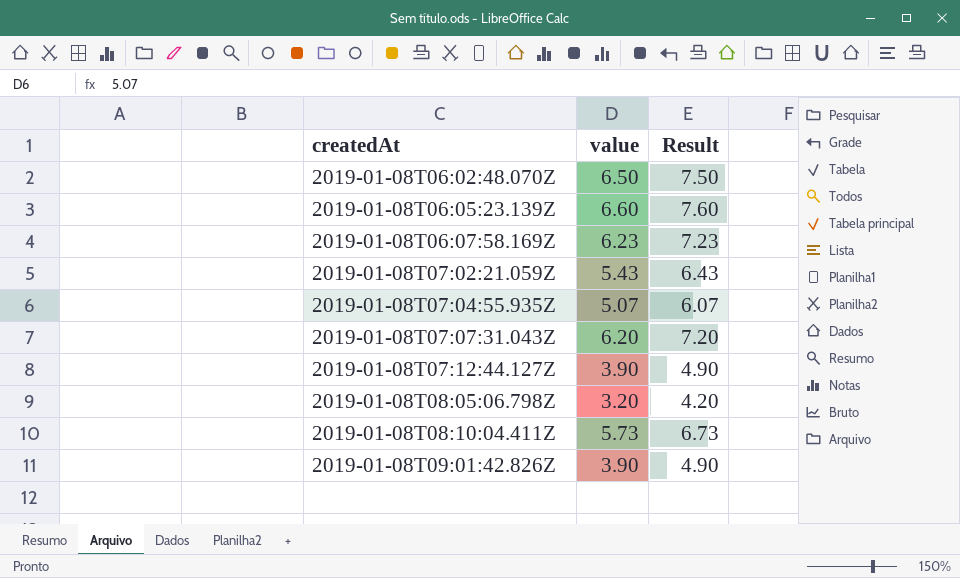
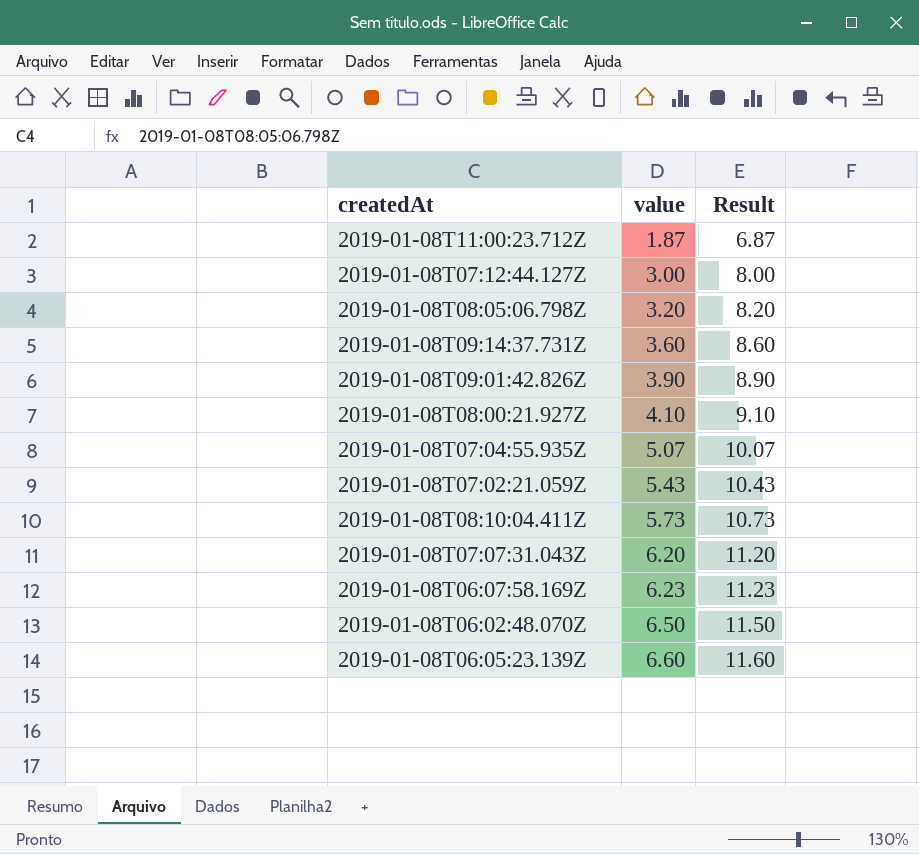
row order: createdAt ascending -> value ascending
column Result | formula: [value] + 1 -> [value] + 5
row 2019-01-08T11:00:23.712Z: none -> 1.87 | 6.87
2019-01-08T07:12:44.127Z | value: 3.90 -> 3.00
row 2019-01-08T09:14:37.731Z: none -> 3.60 | 8.60
row 2019-01-08T08:00:21.927Z: none -> 4.10 | 9.10

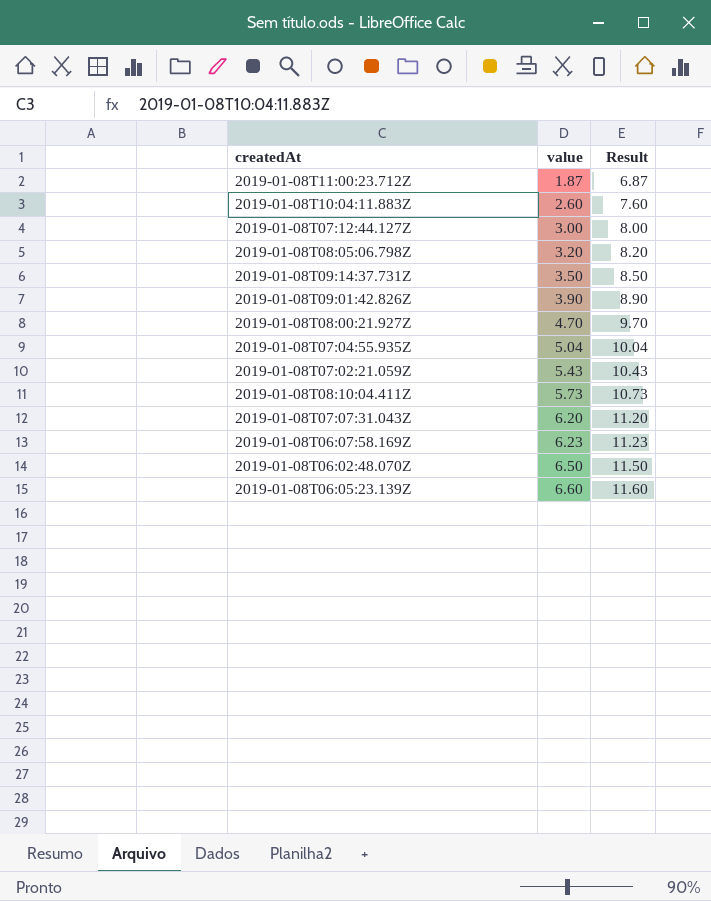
row 2019-01-08T10:04:11.883Z: none -> 2.60 | 7.60
2019-01-08T09:14:37.731Z | value: 3.60 -> 3.50
2019-01-08T09:14:37.731Z | Result: 8.60 -> 8.50
2019-01-08T08:00:21.927Z | value: 4.10 -> 4.70
2019-01-08T08:00:21.927Z | Result: 9.10 -> 9.70
2019-01-08T07:04:55.935Z | value: 5.07 -> 5.04
2019-01-08T07:04:55.935Z | Result: 10.07 -> 10.04

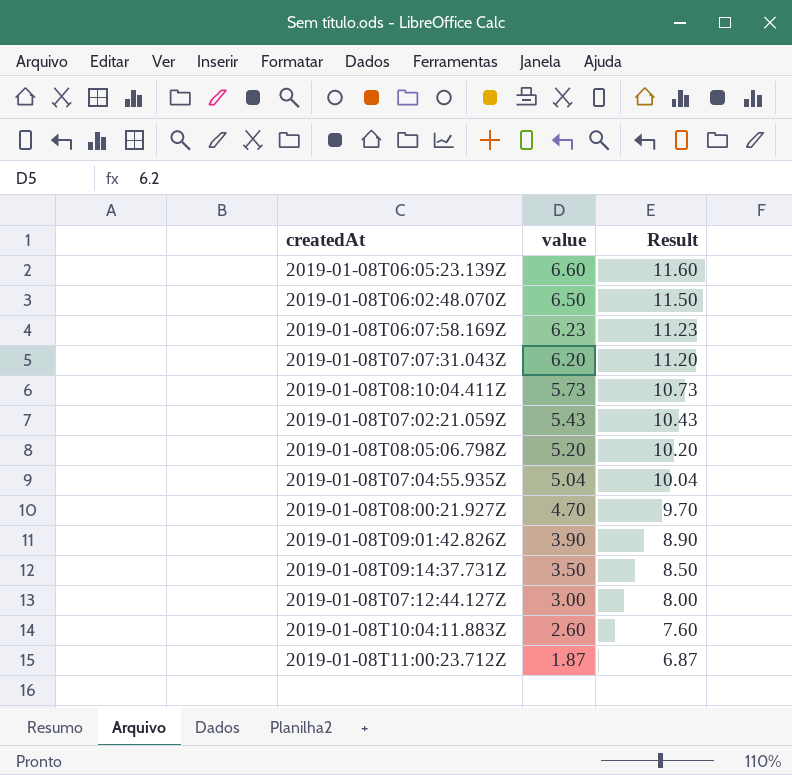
row order: value ascending -> value descending
2019-01-08T08:05:06.798Z | value: 3.20 -> 5.20
2019-01-08T08:05:06.798Z | Result: 8.20 -> 10.20

